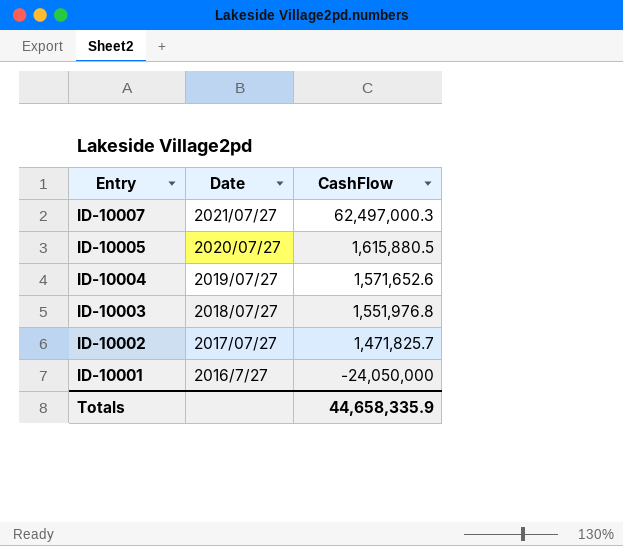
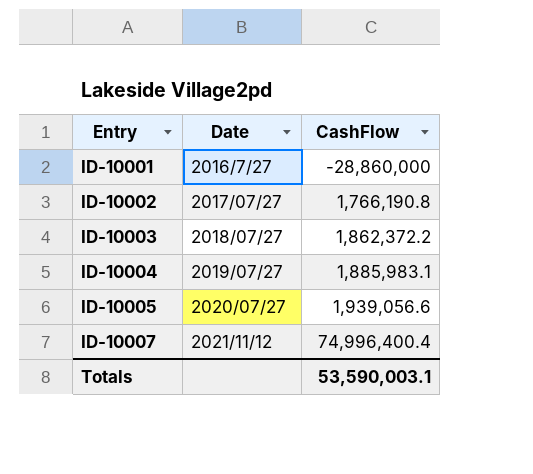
row order: Entry descending -> Entry ascending
ID-10001 | CashFlow: -24,050,000 -> -28,860,000
ID-10002 | CashFlow: 1,471,825.7 -> 1,766,190.8
ID-10003 | CashFlow: 1,551,976.8 -> 1,862,372.2
ID-10004 | CashFlow: 1,571,652.6 -> 1,885,983.1
ID-10005 | CashFlow: 1,615,880.5 -> 1,939,056.6
ID-10007 | Date: 2021/07/27 -> 2021/11/12
ID-10007 | CashFlow: 62,497,000.3 -> 74,996,400.4
Totals | CashFlow: 44,658,335.9 -> 53,590,003.1

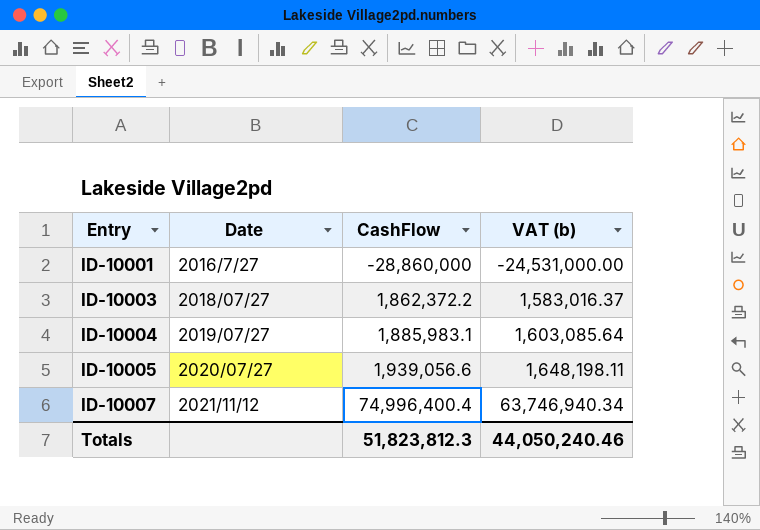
column VAT (b) | formula: none -> [CashFlow] * 0.85
row ID-10002: 2017/07/27 | 1,766,190.8 -> none
Totals | CashFlow: 53,590,003.1 -> 51,823,812.3

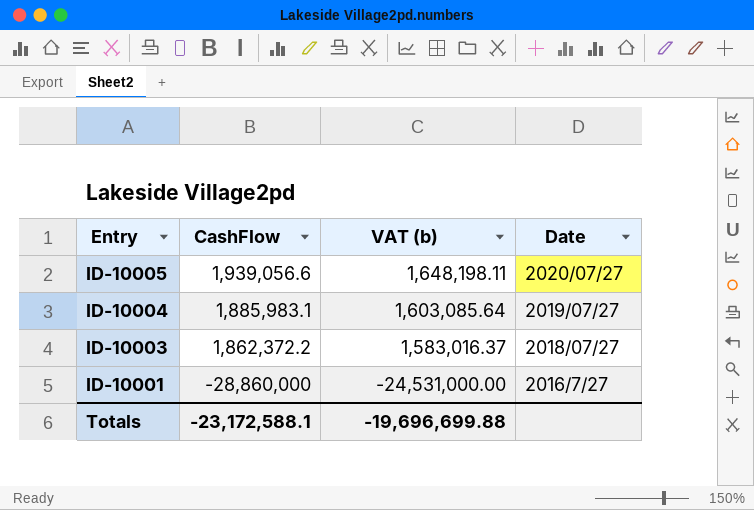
row order: Entry ascending -> Entry descending
column Date | position: 2 -> 4
row ID-10007: 2021/11/12 | 74,996,400.4 | 63,746,940.34 -> none
Totals | CashFlow: 51,823,812.3 -> -23,172,588.1
Totals | VAT (b): 44,050,240.46 -> -19,696,699.88

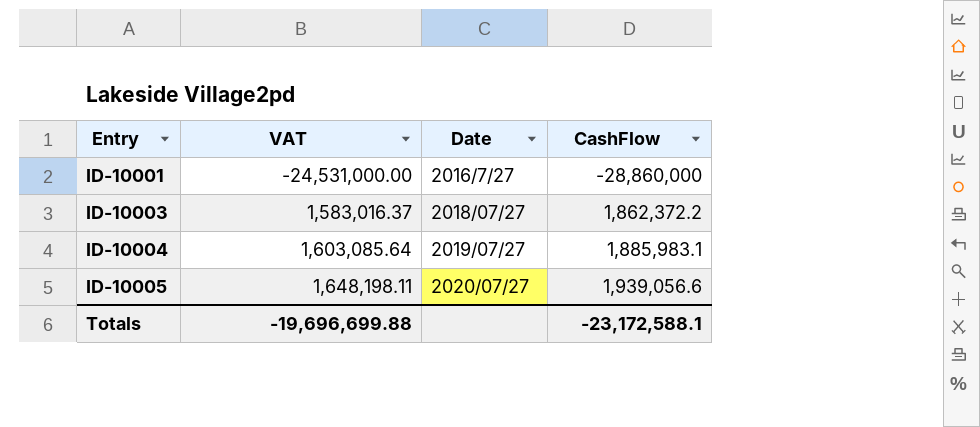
row order: Entry descending -> Entry ascending
column name: VAT (b) -> VAT
column CashFlow | position: 2 -> 4

